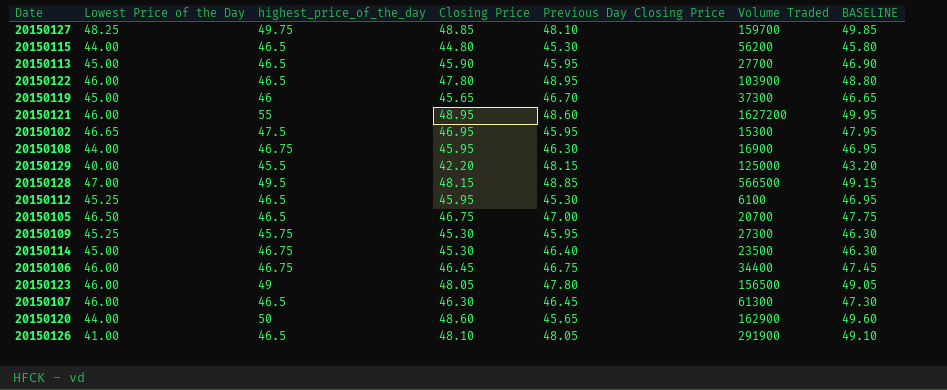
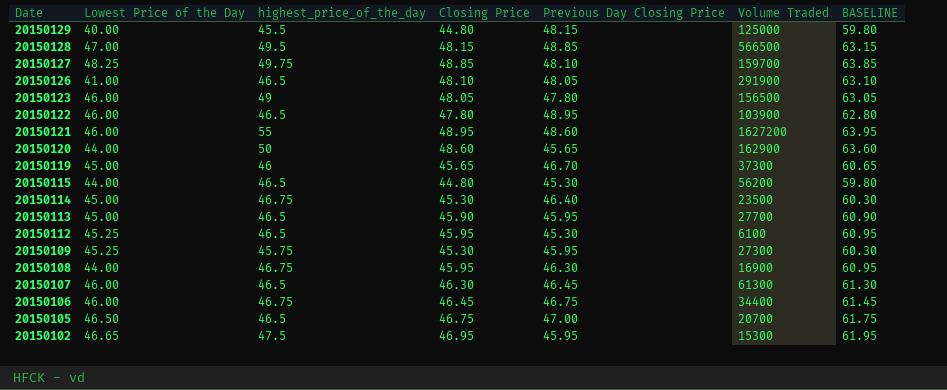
row order: none -> Date descending
column BASELINE | formula: [Closing Price] + 1 -> [Closing Price] + 15
20150129 | Closing Price: 42.20 -> 44.80

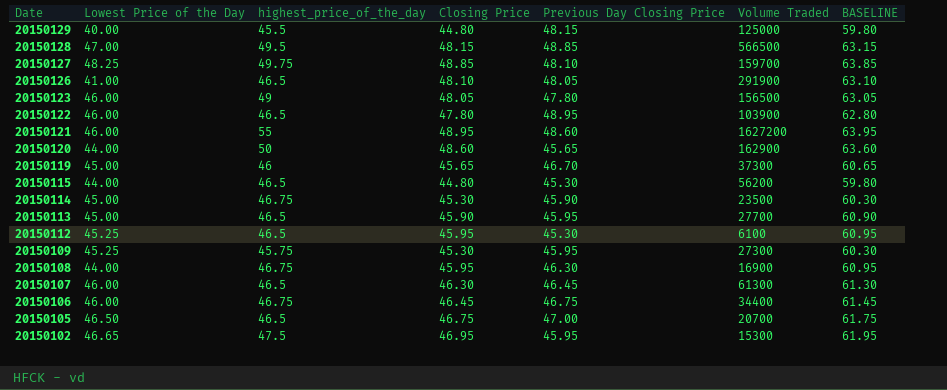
20150114 | Previous Day Closing Price: 46.40 -> 45.90

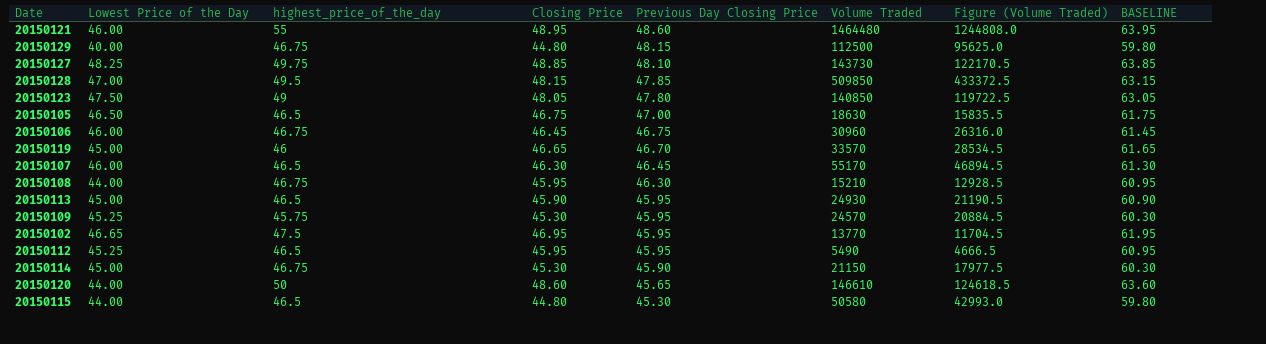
row order: Date descending -> Previous Day Closing Price descending
column Figure (Volume Traded) | formula: none -> [Volume Traded] * 0.85
row 20150126: 41.00 | 46.5 | 48.10 | 48.05 | 291900 | 63.10 -> none
row 20150122: 46.00 | 46.5 | 47.80 | 48.95 | 103900 | 62.80 -> none
20150121 | Volume Traded: 1627200 -> 1464480
20150129 | highest_price_of_the_day: 45.5 -> 46.75
20150129 | Volume Traded: 125000 -> 112500
20150127 | Volume Traded: 159700 -> 143730
20150128 | Previous Day Closing Price: 48.85 -> 47.85
20150128 | Volume Traded: 566500 -> 509850
20150123 | Lowest Price of the Day: 46.00 -> 47.50
20150123 | Volume Traded: 156500 -> 140850
20150105 | Volume Traded: 20700 -> 18630
20150106 | Volume Traded: 34400 -> 30960
20150119 | Closing Price: 45.65 -> 46.65
20150119 | Volume Traded: 37300 -> 33570
20150119 | BASELINE: 60.65 -> 61.65
20150107 | Volume Traded: 61300 -> 55170
20150108 | Volume Traded: 16900 -> 15210
20150113 | Volume Traded: 27700 -> 24930
20150109 | Volume Traded: 27300 -> 24570
20150102 | Volume Traded: 15300 -> 13770
20150112 | Previous Day Closing Price: 45.30 -> 45.95
20150112 | Volume Traded: 6100 -> 5490
20150114 | Volume Traded: 23500 -> 21150
20150120 | Volume Traded: 162900 -> 146610
20150115 | Volume Traded: 56200 -> 50580

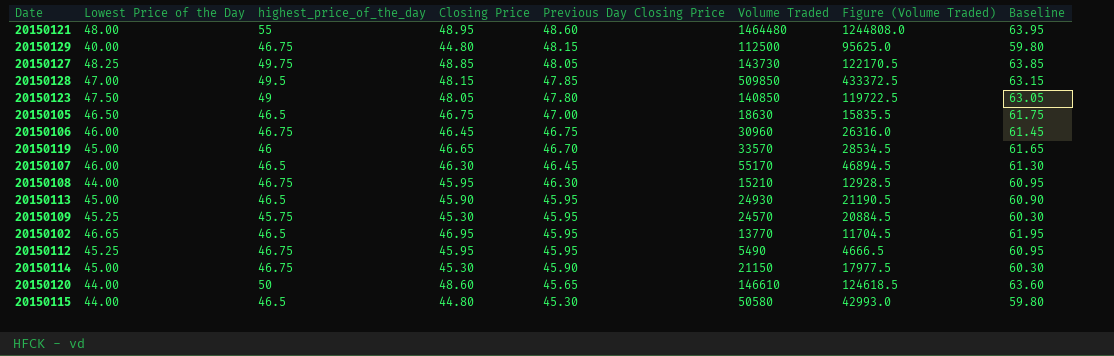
column name: BASELINE -> Baseline
20150121 | Lowest Price of the Day: 46.00 -> 48.00
20150127 | Previous Day Closing Price: 48.10 -> 48.05
20150102 | highest_price_of_the_day: 47.5 -> 46.5
20150112 | highest_price_of_the_day: 46.5 -> 46.75

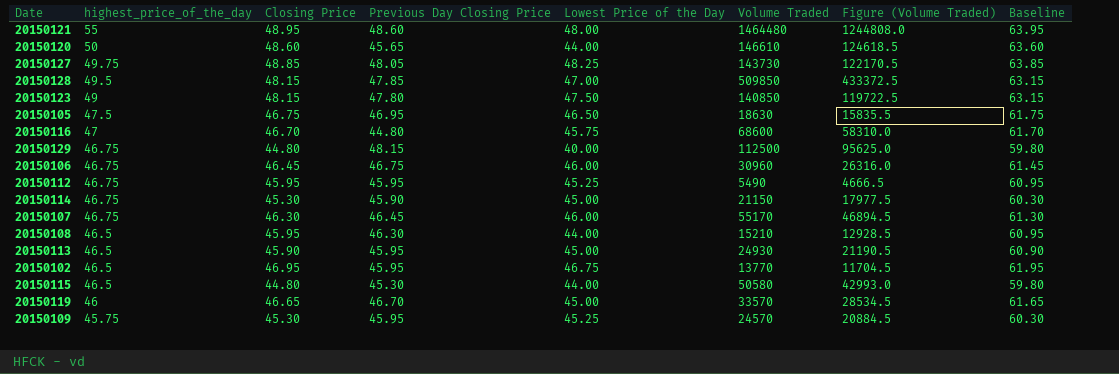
row order: Previous Day Closing Price descending -> highest_price_of_the_day descending
column Lowest Price of the Day | position: 2 -> 5
20150123 | Closing Price: 48.05 -> 48.15
20150123 | Baseline: 63.05 -> 63.15
20150105 | highest_price_of_the_day: 46.5 -> 47.5
20150105 | Previous Day Closing Price: 47.00 -> 46.95
row 20150116: none -> 47 | 46.70 | 44.80 | 45.75 | 68600 | 58310.0 | 61.70
20150107 | highest_price_of_the_day: 46.5 -> 46.75
20150108 | highest_price_of_the_day: 46.75 -> 46.5
20150102 | Lowest Price of the Day: 46.65 -> 46.75

